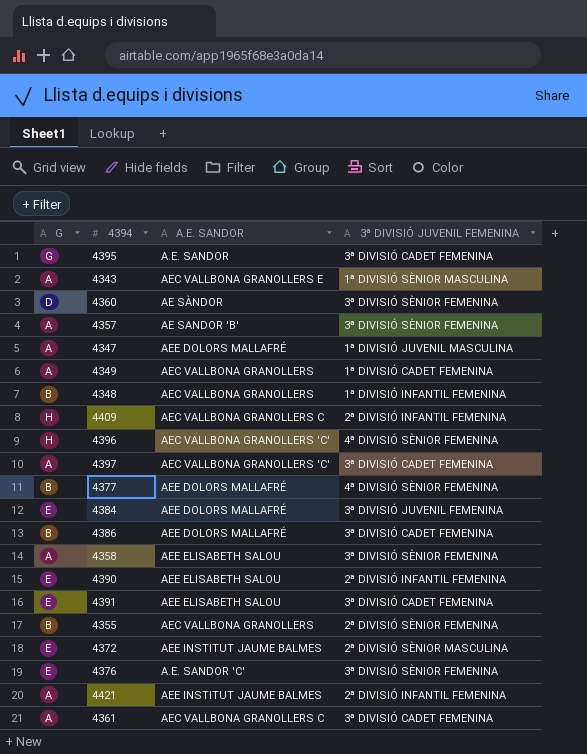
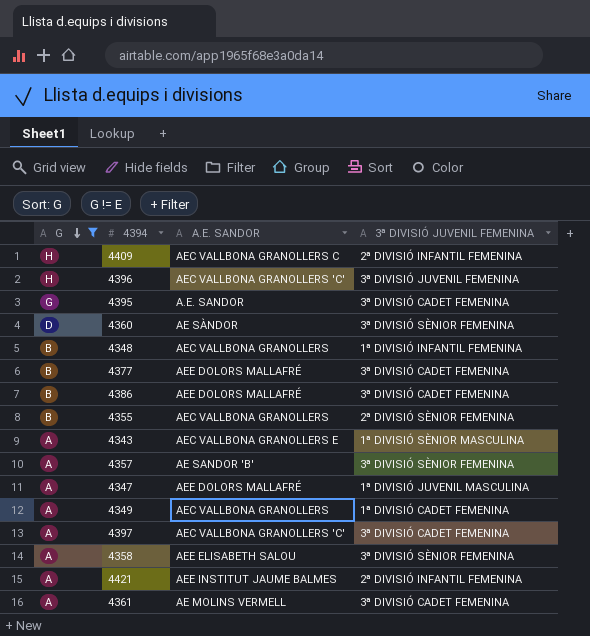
filter: none -> G != E
row order: none -> G descending
4396 | 3ª DIVISIÓ JUVENIL FEMENINA: 4ª DIVISIÓ SÈNIOR FEMENINA -> 3ª DIVISIÓ JUVENIL FEMENINA
4377 | 3ª DIVISIÓ JUVENIL FEMENINA: 4ª DIVISIÓ SÈNIOR FEMENINA -> 3ª DIVISIÓ CADET FEMENINA
4361 | A.E. SANDOR: AEC VALLBONA GRANOLLERS C -> AE MOLINS VERMELL

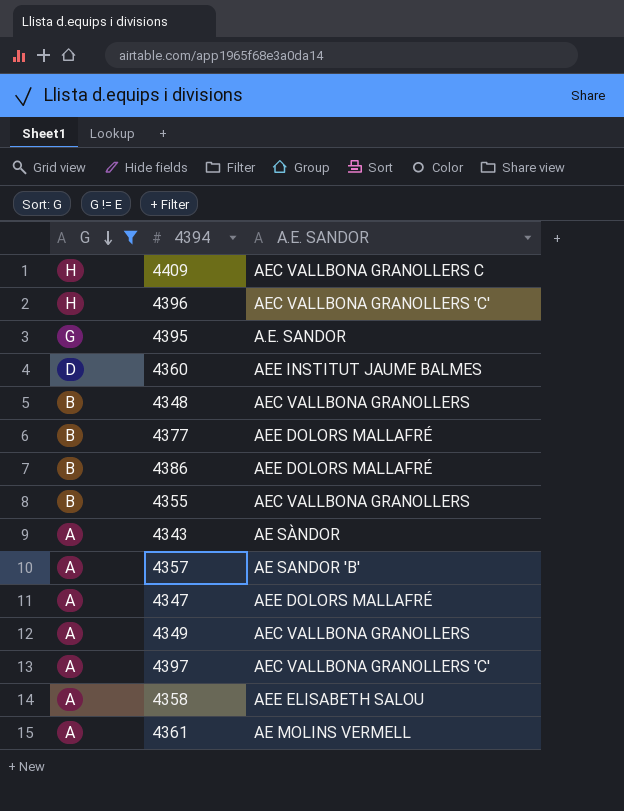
column 3ª DIVISIÓ JUVENIL FEMENINA | position: 4 -> none
row 4421: A | AEE INSTITUT JAUME BALMES | 2ª DIVISIÓ INFANTIL FEMENINA -> none
4360 | A.E. SANDOR: AE SÀNDOR -> AEE INSTITUT JAUME BALMES
4343 | A.E. SANDOR: AEC VALLBONA GRANOLLERS E -> AE SÀNDOR

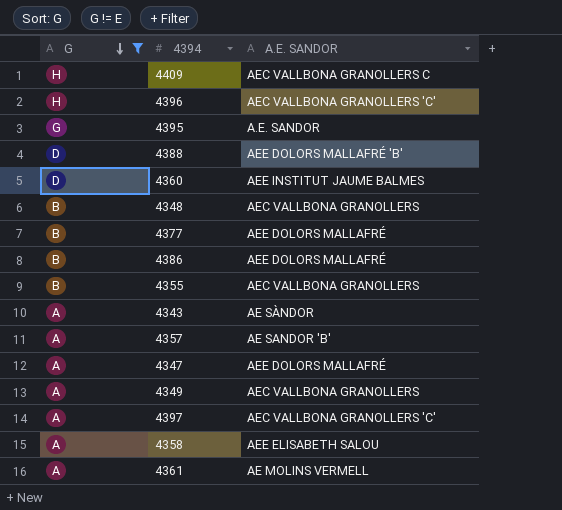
row 4388: none -> D | AEE DOLORS MALLAFRÉ 'B'

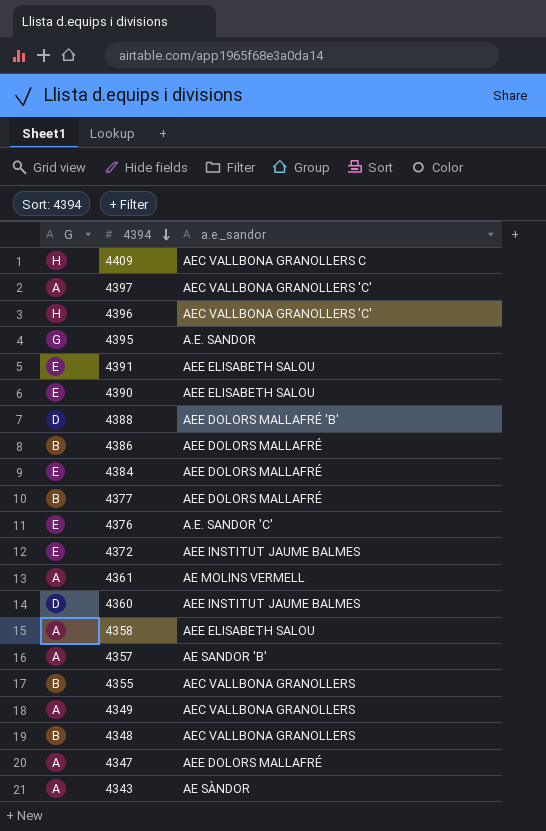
filter: G != E -> none
row order: G descending -> 4394 descending
column name: A.E. SANDOR -> a.e._sandor

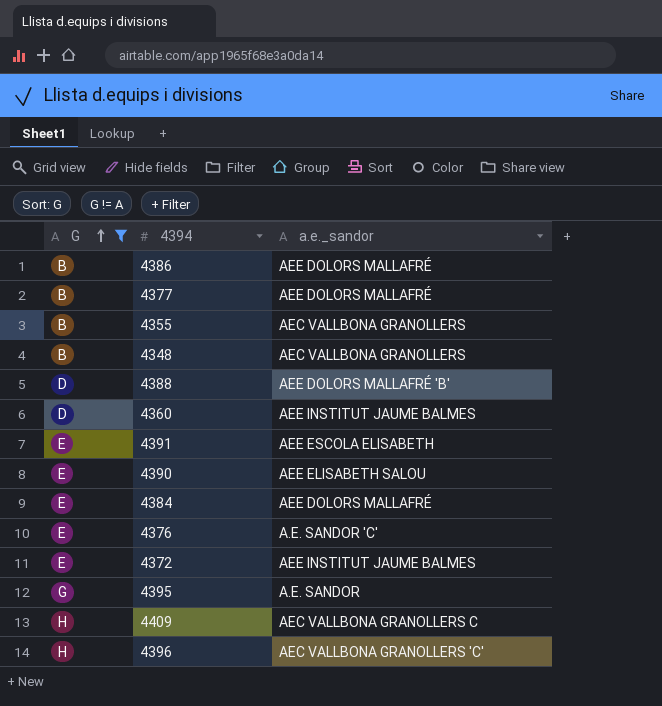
filter: none -> G != A
row order: 4394 descending -> G ascending
4391 | a.e._sandor: AEE ELISABETH SALOU -> AEE ESCOLA ELISABETH

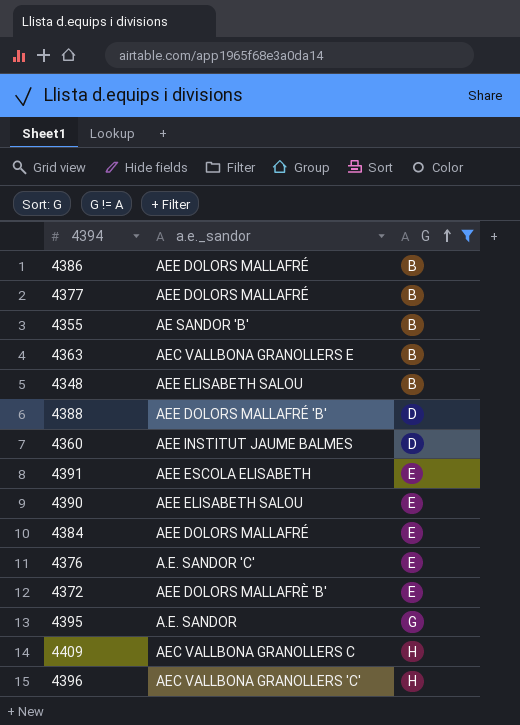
column G | position: 1 -> 3
4355 | a.e._sandor: AEC VALLBONA GRANOLLERS -> AE SANDOR 'B'
row 4363: none -> AEC VALLBONA GRANOLLERS E | B
4348 | a.e._sandor: AEC VALLBONA GRANOLLERS -> AEE ELISABETH SALOU
4372 | a.e._sandor: AEE INSTITUT JAUME BALMES -> AEE DOLORS MALLAFRÈ 'B'

